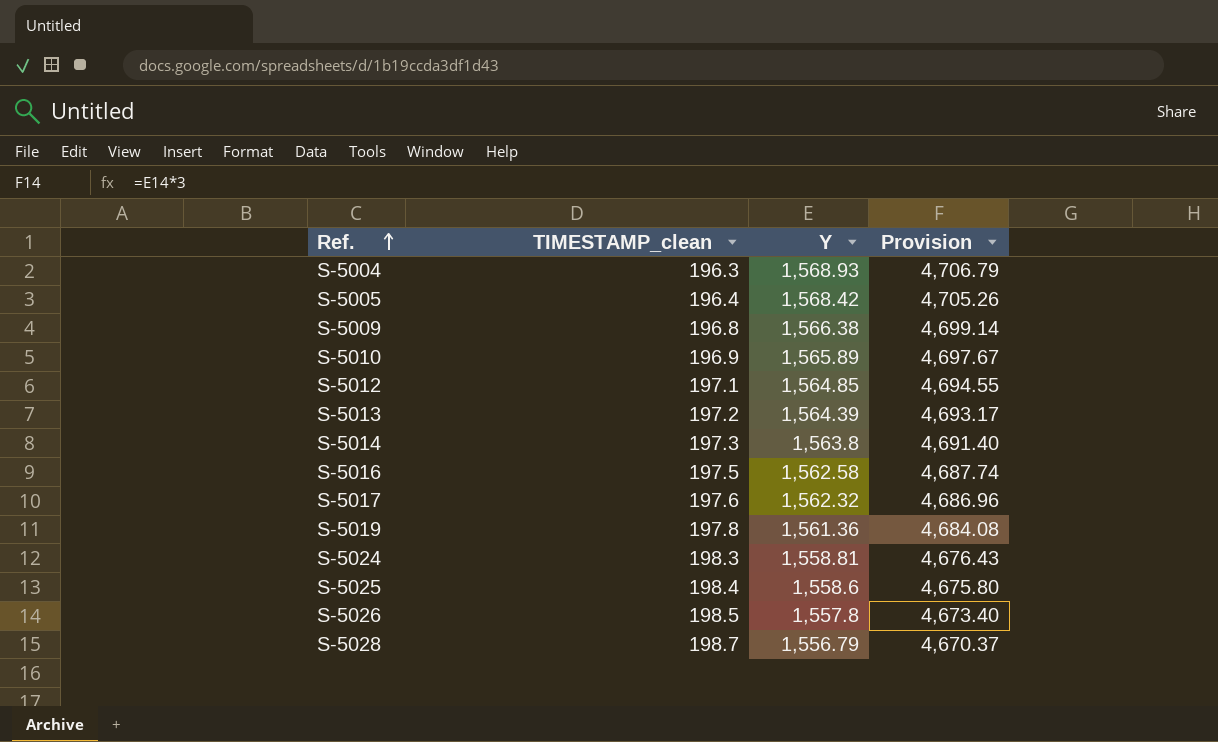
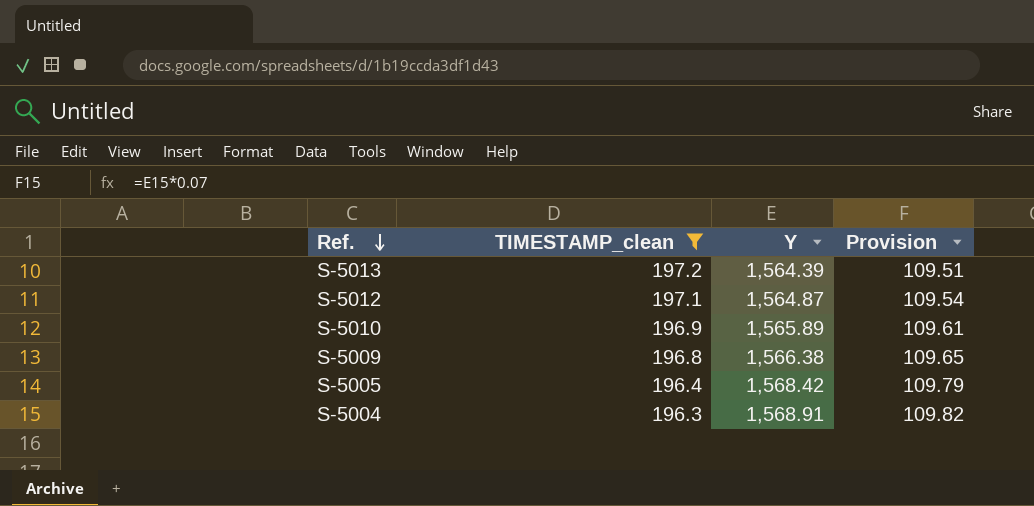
filter: none -> TIMESTAMP_clean <= 197.2
row order: Ref. ascending -> Ref. descending
column Provision | formula: [Y] * 3 -> [Y] * 0.07
S-5012 | Y: 1,564.85 -> 1,564.87
S-5004 | Y: 1,568.93 -> 1,568.91

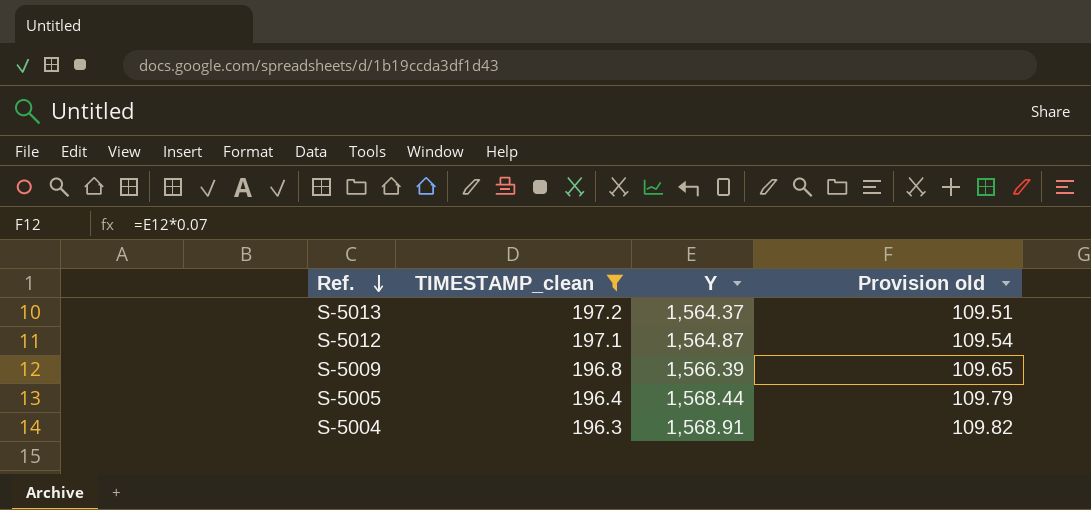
column name: Provision -> Provision old
row S-5010: 196.9 | 1,565.89 | 109.61 -> none
S-5013 | Y: 1,564.39 -> 1,564.37
S-5009 | Y: 1,566.38 -> 1,566.39
S-5005 | Y: 1,568.42 -> 1,568.44

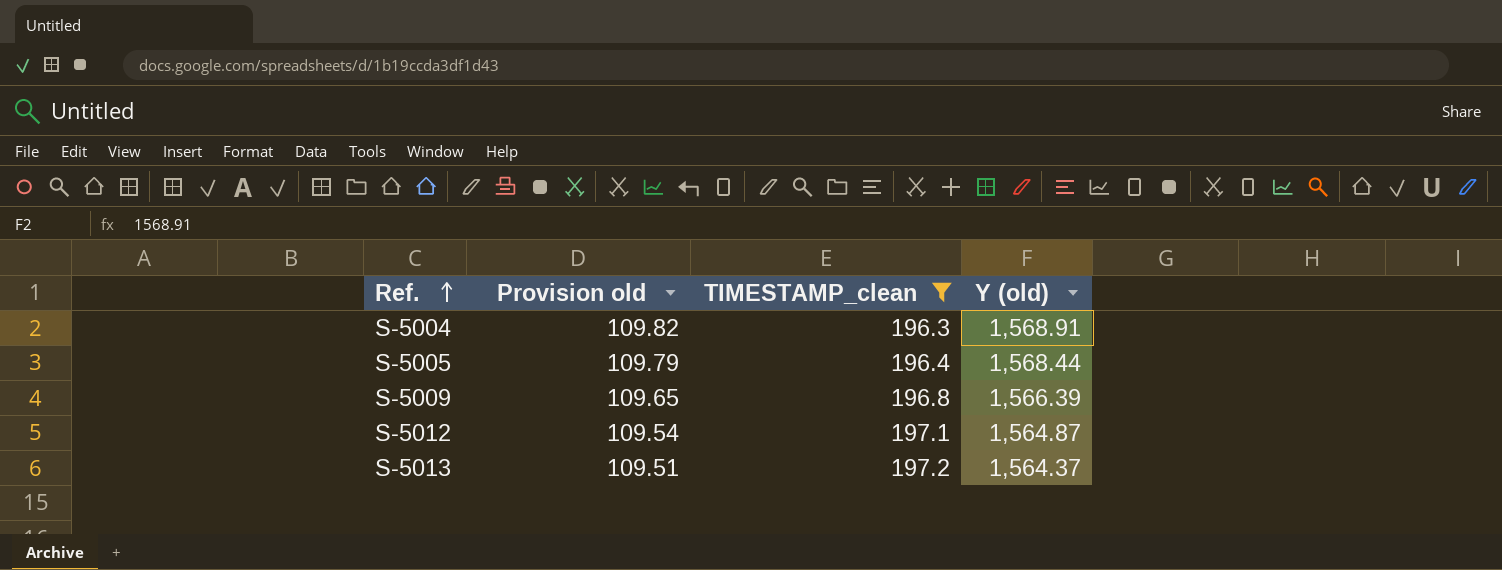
row order: Ref. descending -> Ref. ascending
column Provision old | position: 4 -> 2
column name: Y -> Y (old)

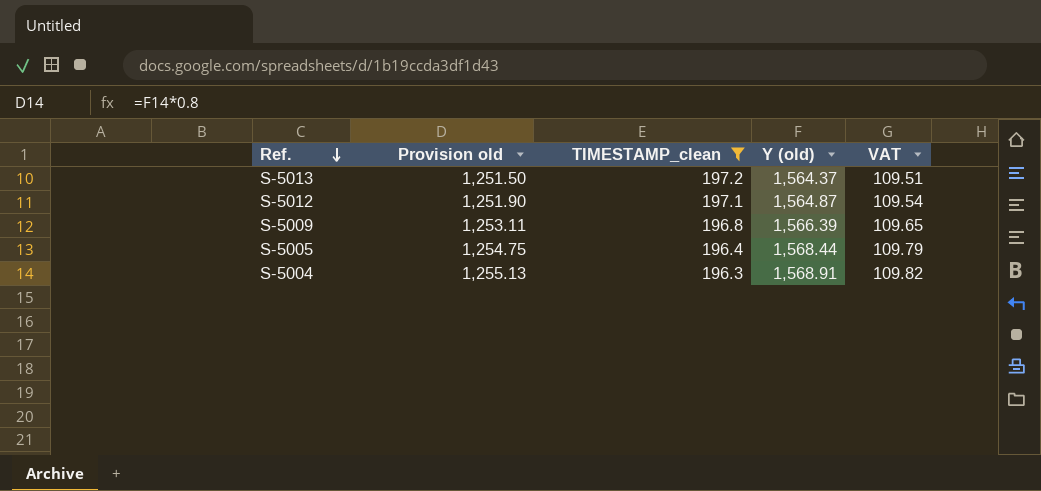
row order: Ref. ascending -> Ref. descending
column Provision old | formula: [Y (old)] * 0.07 -> [Y (old)] * 0.8
column VAT | formula: none -> [Y (old)] * 0.07

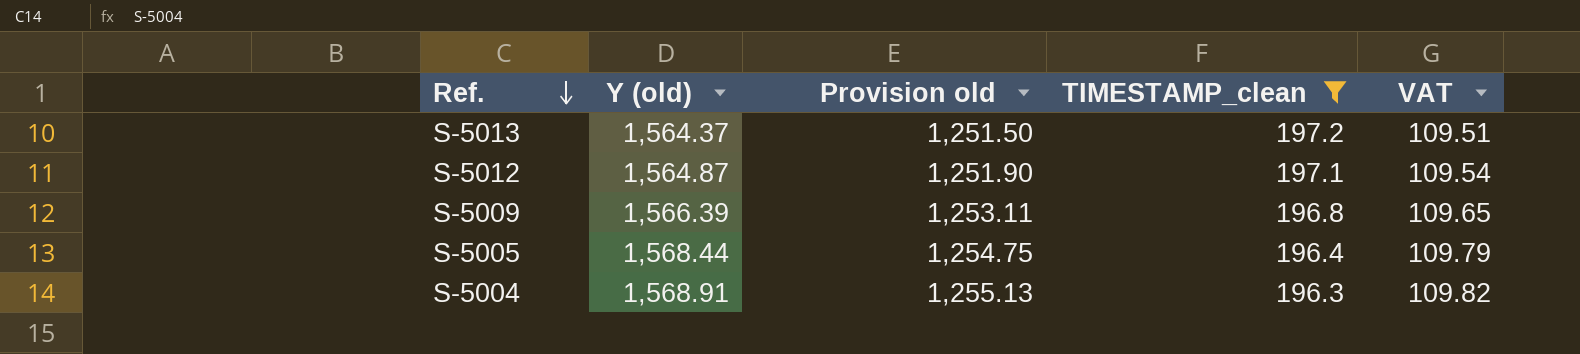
column Y (old) | position: 4 -> 2

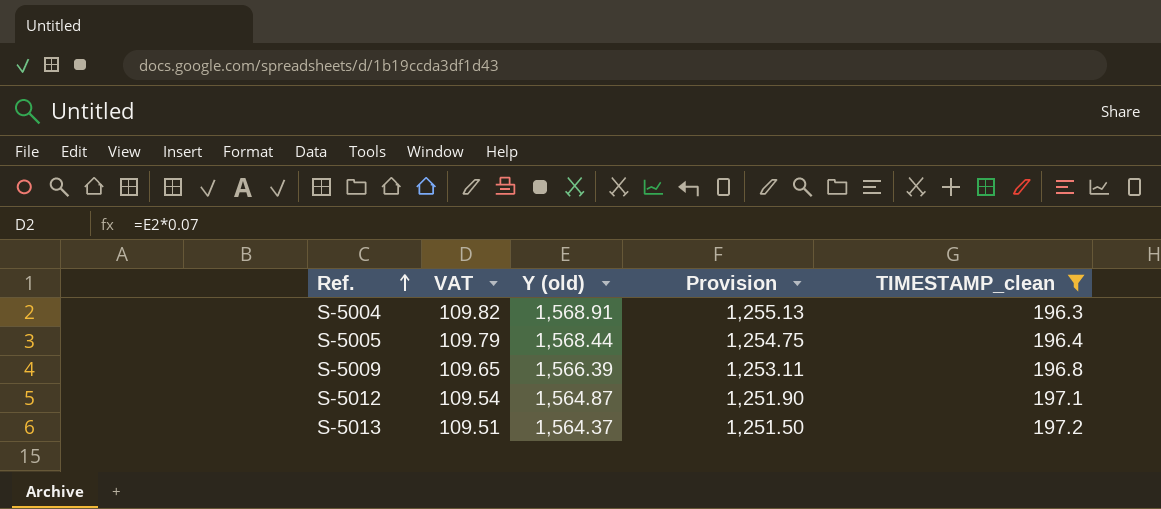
row order: Ref. descending -> Ref. ascending
column VAT | position: 5 -> 2
column name: Provision old -> Provision

